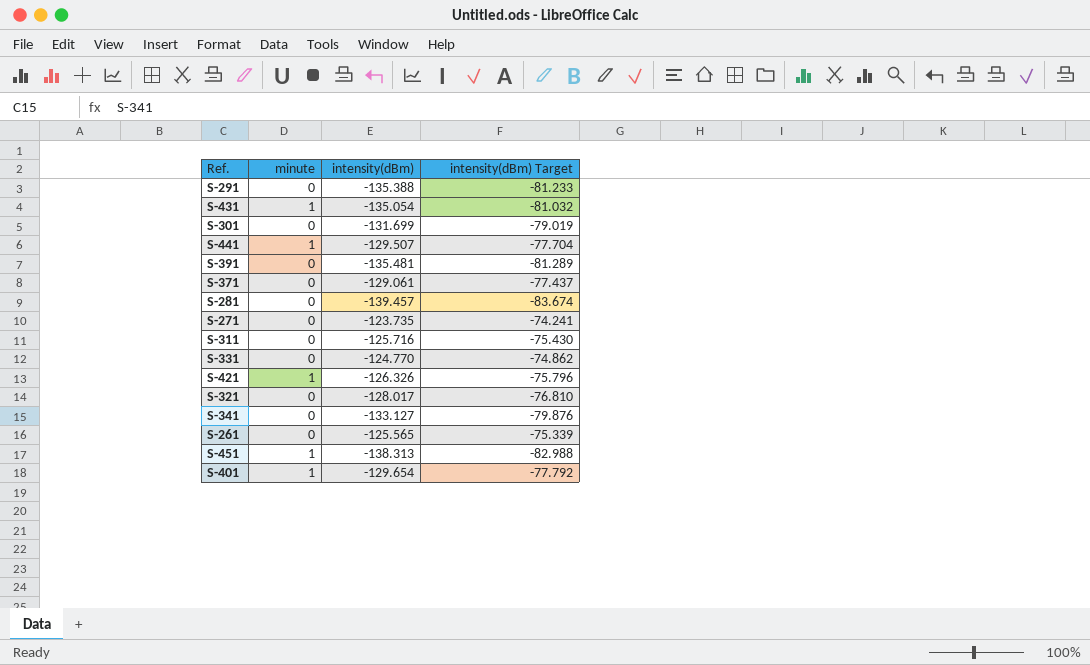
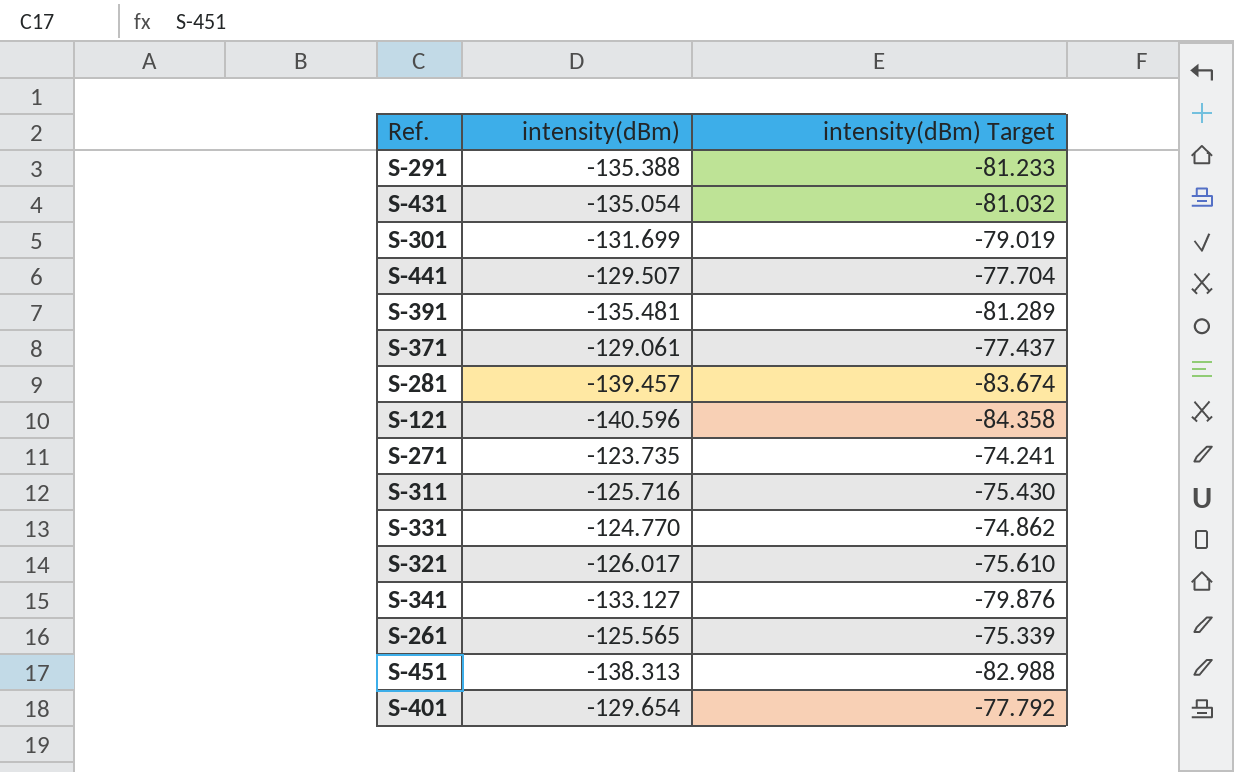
column minute | position: 2 -> none
row S-421: 1 | -126.326 | -75.796 -> none
row S-121: none -> -140.596 | -84.358
S-321 | intensity(dBm): -128.017 -> -126.017
S-321 | intensity(dBm) Target: -76.810 -> -75.610

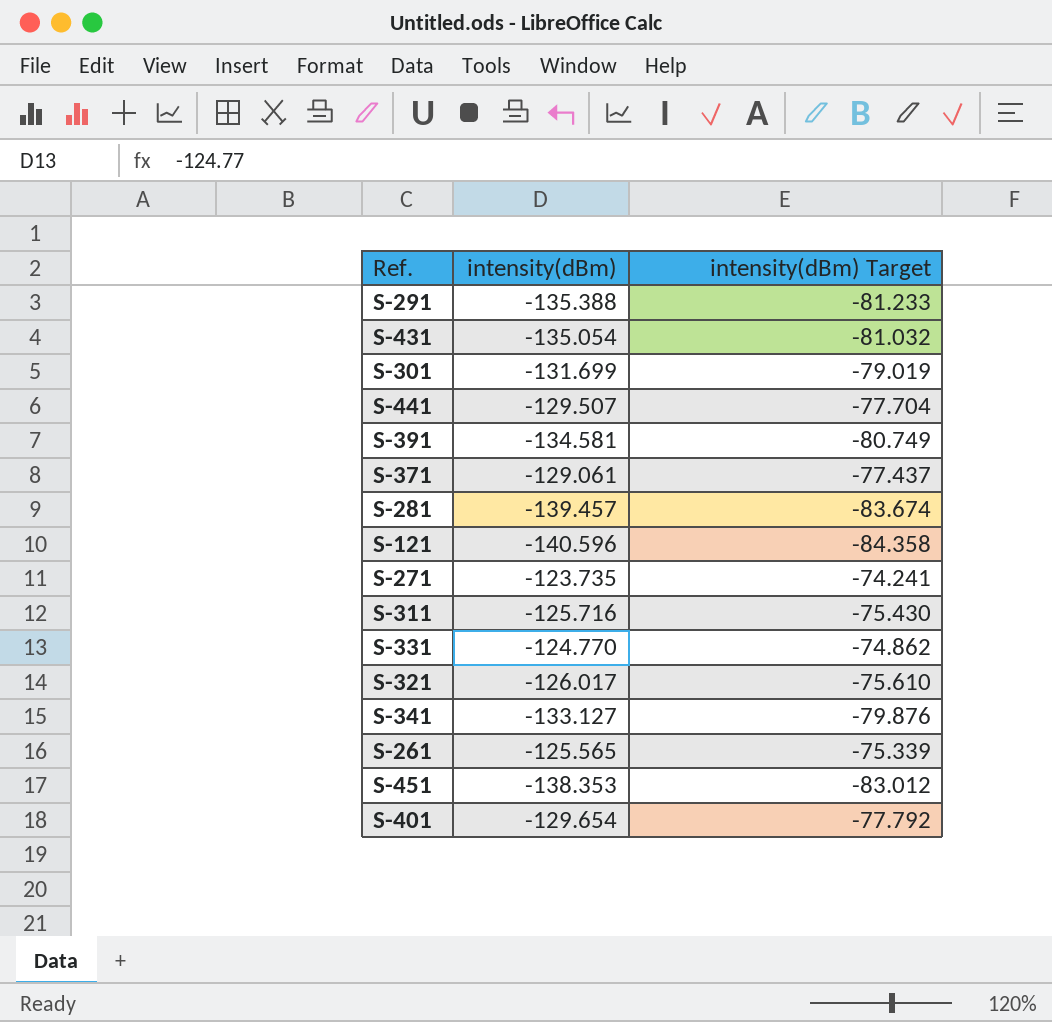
S-391 | intensity(dBm): -135.481 -> -134.581
S-391 | intensity(dBm) Target: -81.289 -> -80.749
S-451 | intensity(dBm): -138.313 -> -138.353
S-451 | intensity(dBm) Target: -82.988 -> -83.012

